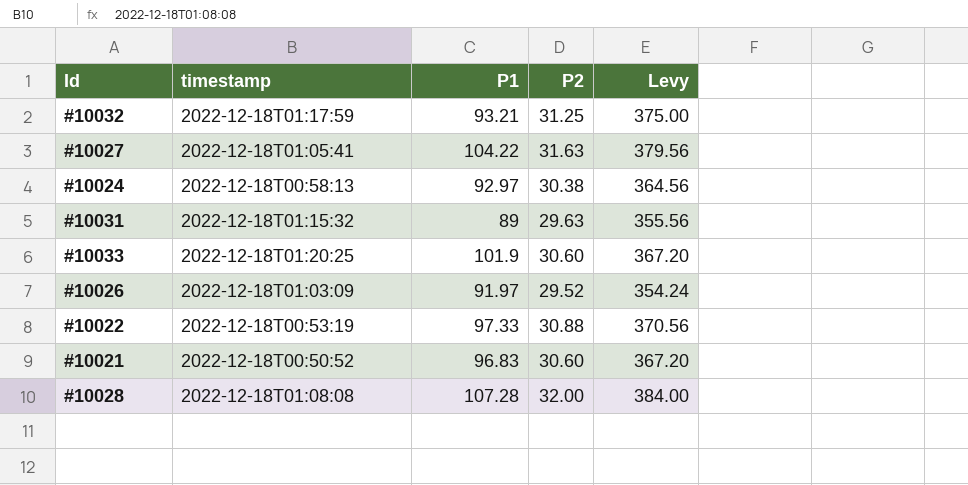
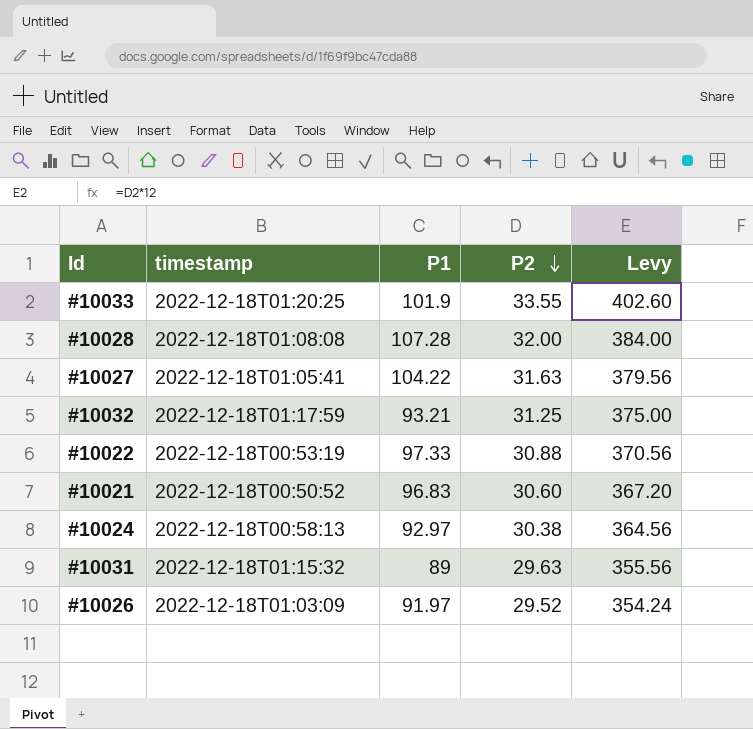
row order: none -> P2 descending
#10033 | P2: 30.60 -> 33.55
#10033 | Levy: 367.20 -> 402.60

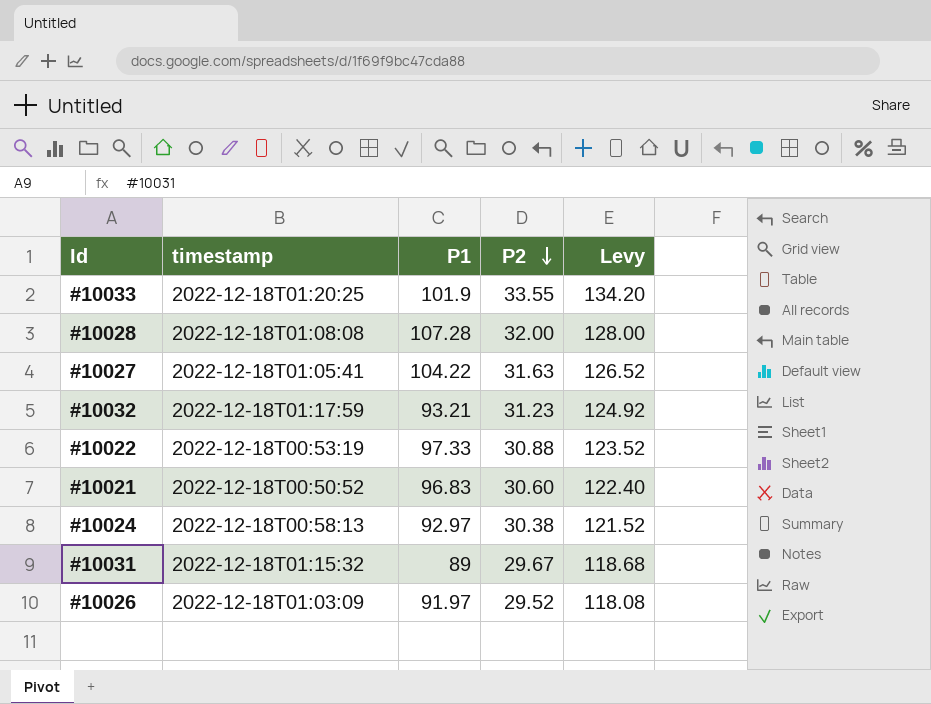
column Levy | formula: [P2] * 12 -> [P2] * 4
#10032 | P2: 31.25 -> 31.23
#10031 | P2: 29.63 -> 29.67

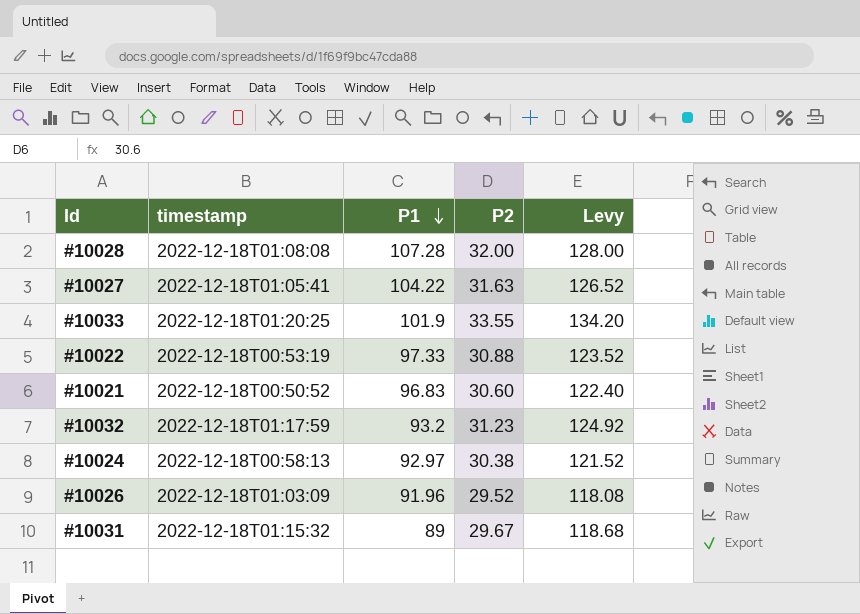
row order: P2 descending -> P1 descending
#10032 | P1: 93.21 -> 93.2
#10026 | P1: 91.97 -> 91.96

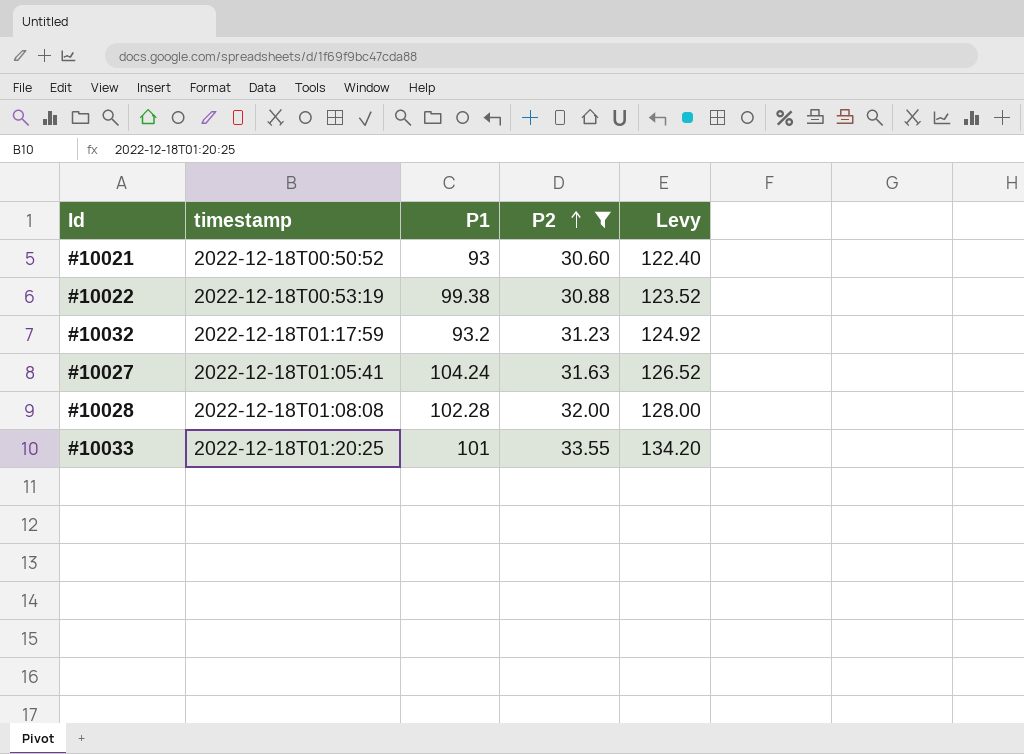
filter: none -> P2 >= 30.60
row order: P1 descending -> P2 ascending
#10021 | P1: 96.83 -> 93
#10022 | P1: 97.33 -> 99.38
#10027 | P1: 104.22 -> 104.24
#10028 | P1: 107.28 -> 102.28
#10033 | P1: 101.9 -> 101

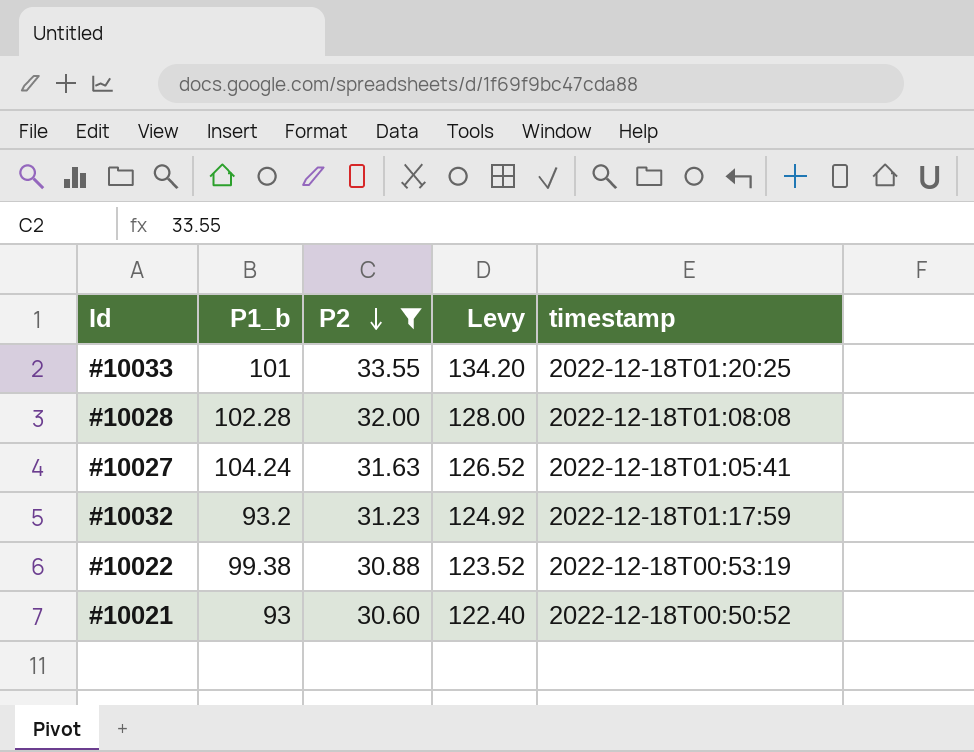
row order: P2 ascending -> P2 descending
column name: P1 -> P1_b
column timestamp | position: 2 -> 5

